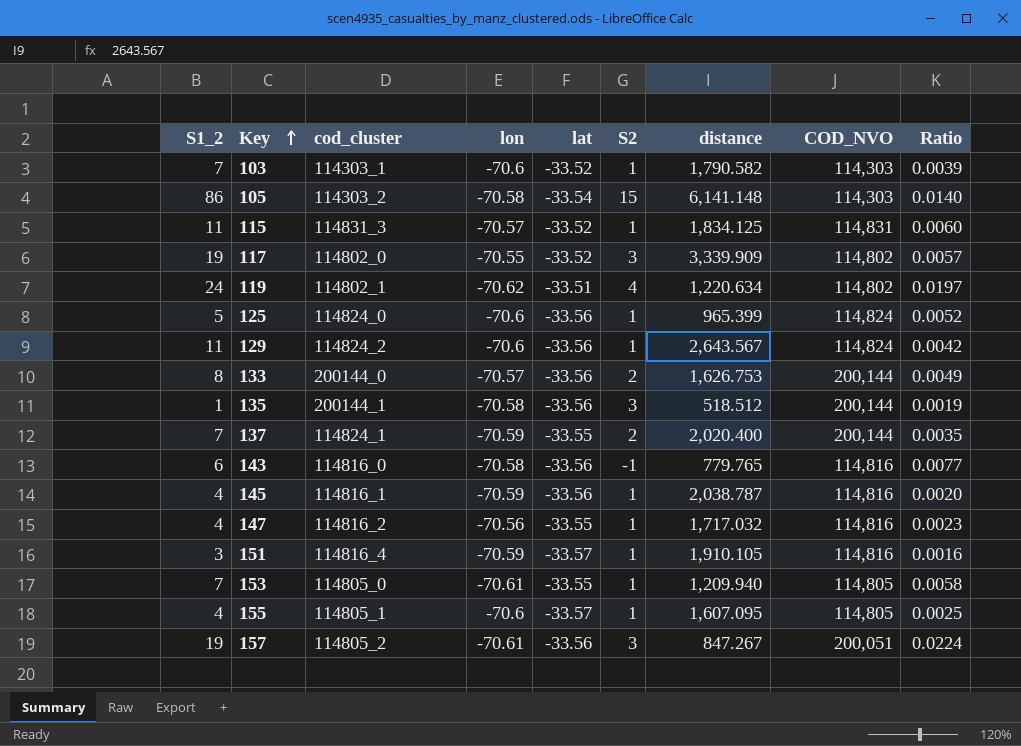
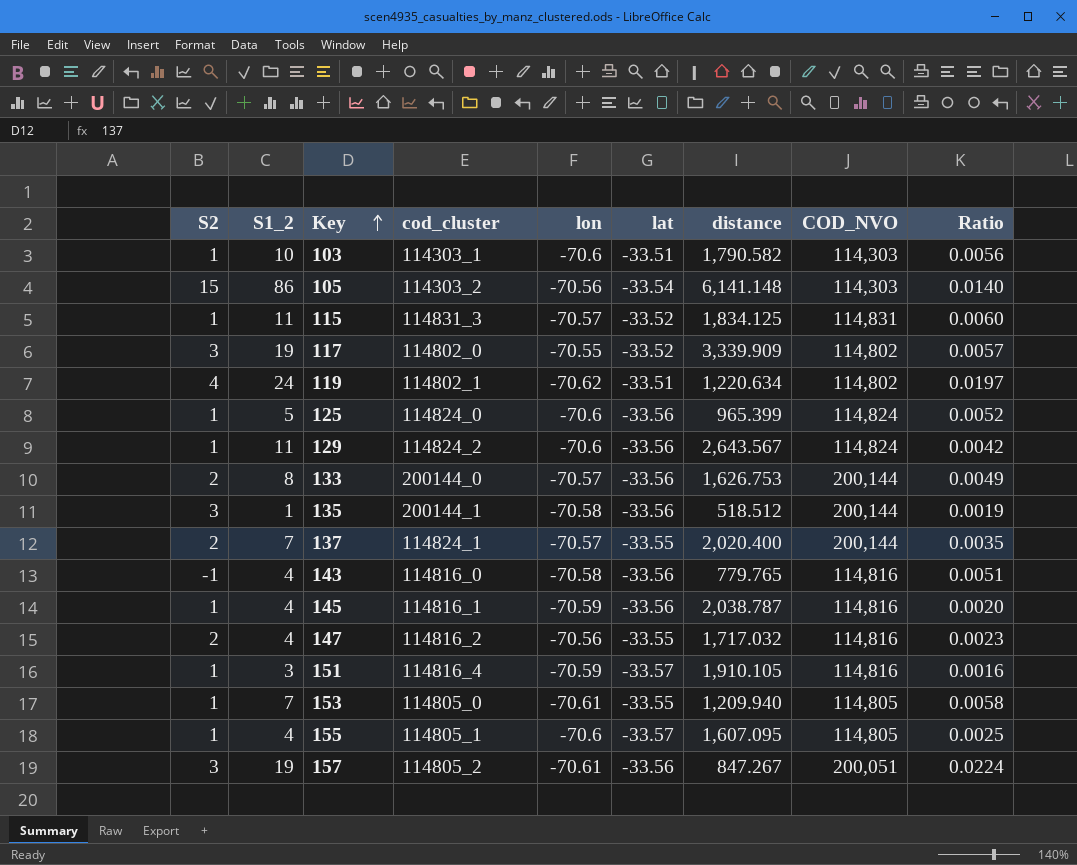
column S2 | position: 6 -> 1
103 | S1_2: 7 -> 10
103 | lat: -33.52 -> -33.51
103 | Ratio: 0.0039 -> 0.0056
105 | lon: -70.58 -> -70.56
137 | lon: -70.59 -> -70.57
143 | S1_2: 6 -> 4
143 | Ratio: 0.0077 -> 0.0051
147 | S2: 1 -> 2

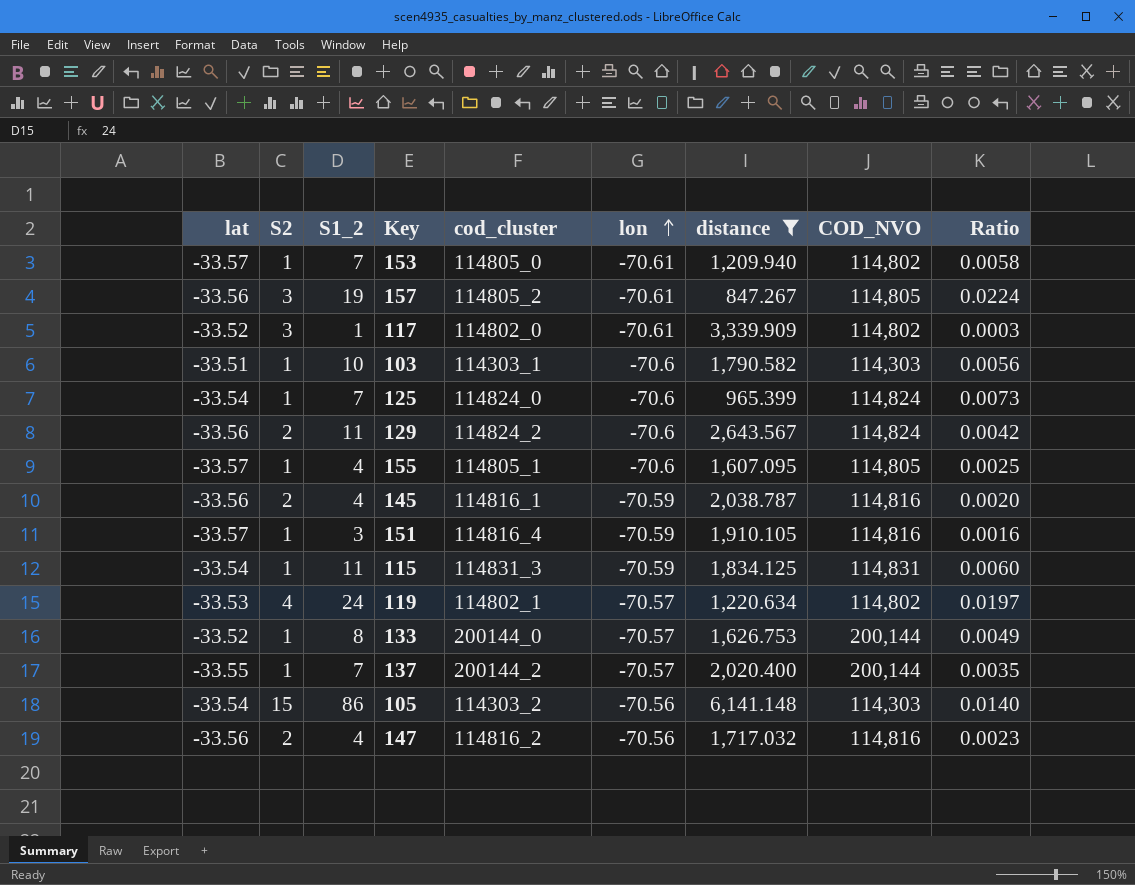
filter: none -> distance >= 847.267
row order: Key ascending -> lon ascending
column lat | position: 6 -> 1
153 | lat: -33.55 -> -33.57
153 | COD_NVO: 114,805 -> 114,802
157 | COD_NVO: 200,051 -> 114,805
117 | S1_2: 19 -> 1
117 | lon: -70.55 -> -70.61
117 | Ratio: 0.0057 -> 0.0003
125 | lat: -33.56 -> -33.54
125 | S1_2: 5 -> 7
125 | Ratio: 0.0052 -> 0.0073
129 | S2: 1 -> 2
145 | S2: 1 -> 2
115 | lat: -33.52 -> -33.54
115 | lon: -70.57 -> -70.59
119 | lat: -33.51 -> -33.53
119 | lon: -70.62 -> -70.57
133 | lat: -33.56 -> -33.52
133 | S2: 2 -> 1
137 | S2: 2 -> 1
137 | cod_cluster: 114824_1 -> 200144_2
147 | lat: -33.55 -> -33.56

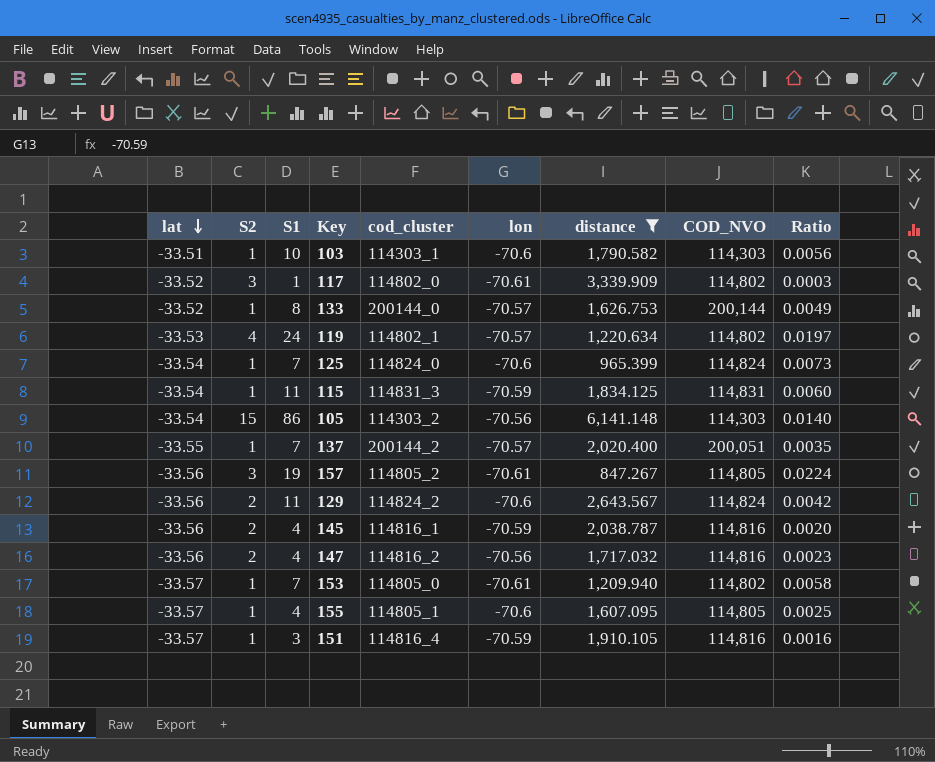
row order: lon ascending -> lat descending
column name: S1_2 -> S1
137 | COD_NVO: 200,144 -> 200,051

